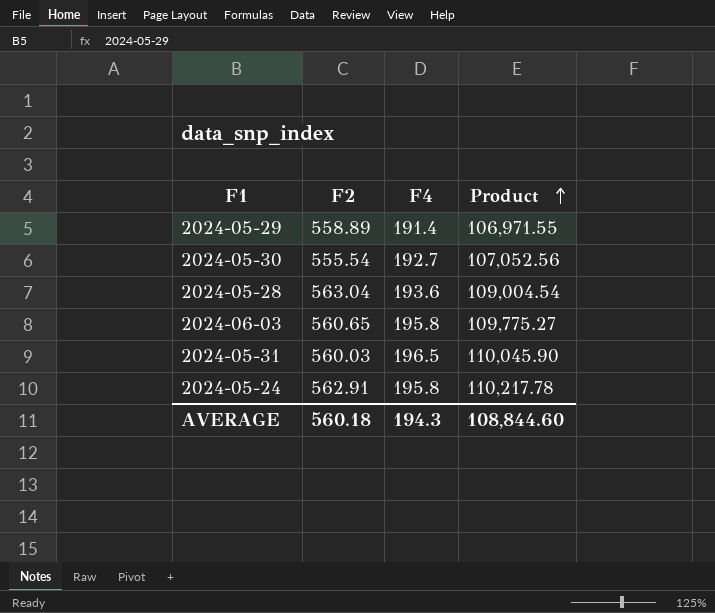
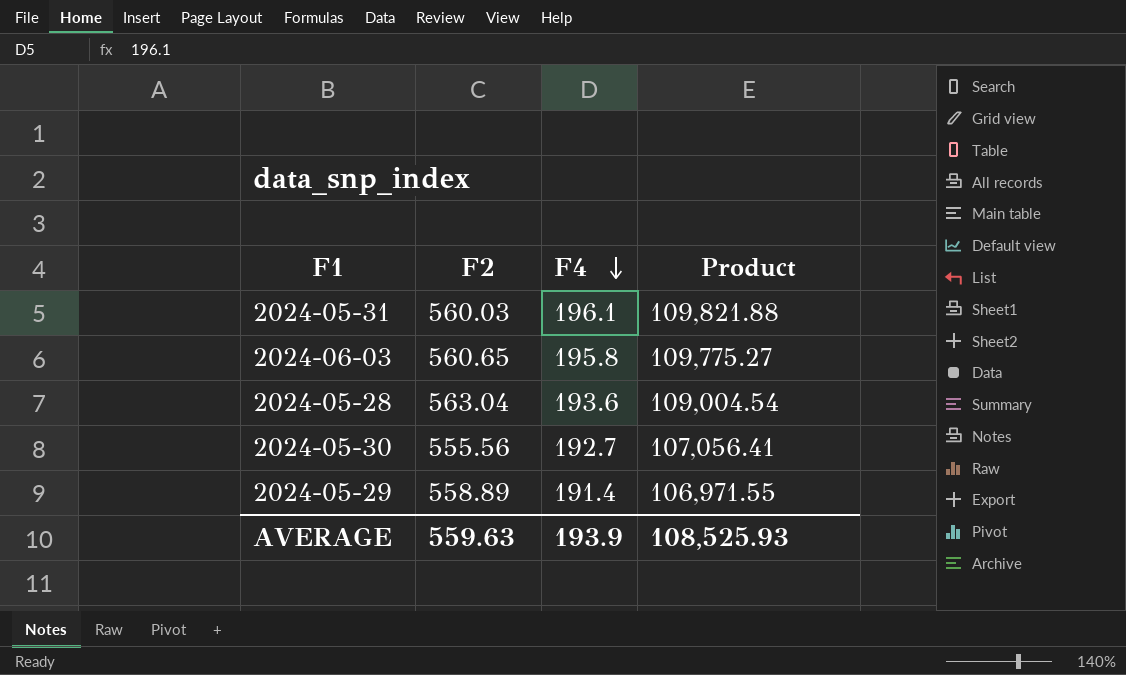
row order: Product ascending -> F4 descending
row 2024-05-24: 562.91 | 195.8 | 110,217.78 -> none
2024-05-31 | F4: 196.5 -> 196.1
2024-05-31 | Product: 110,045.90 -> 109,821.88
2024-05-30 | F2: 555.54 -> 555.56
2024-05-30 | Product: 107,052.56 -> 107,056.41
AVERAGE | F2: 560.18 -> 559.63
AVERAGE | F4: 194.3 -> 193.9
AVERAGE | Product: 108,844.60 -> 108,525.93

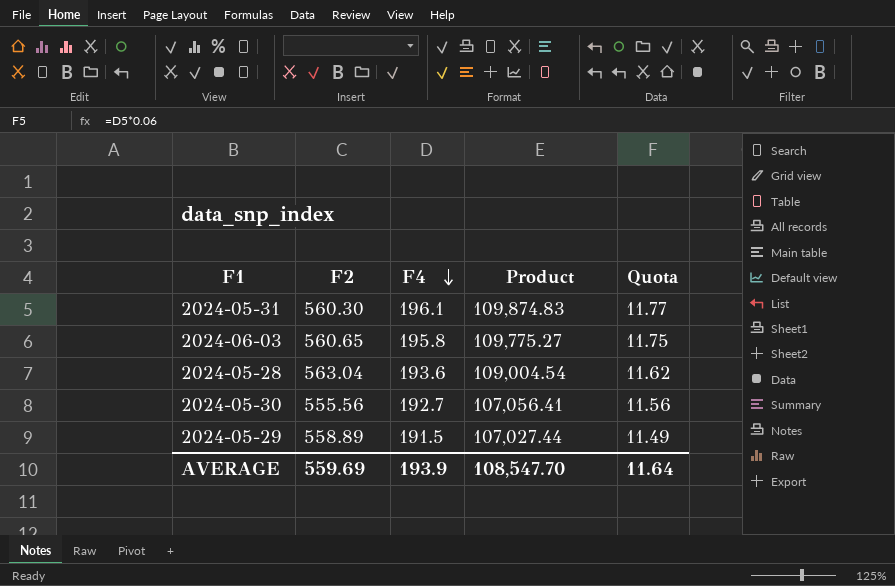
column Quota | formula: none -> [F4] * 0.06
2024-05-31 | F2: 560.03 -> 560.30
2024-05-31 | Product: 109,821.88 -> 109,874.83
2024-05-29 | F4: 191.4 -> 191.5
2024-05-29 | Product: 106,971.55 -> 107,027.44
AVERAGE | F2: 559.63 -> 559.69
AVERAGE | Product: 108,525.93 -> 108,547.70

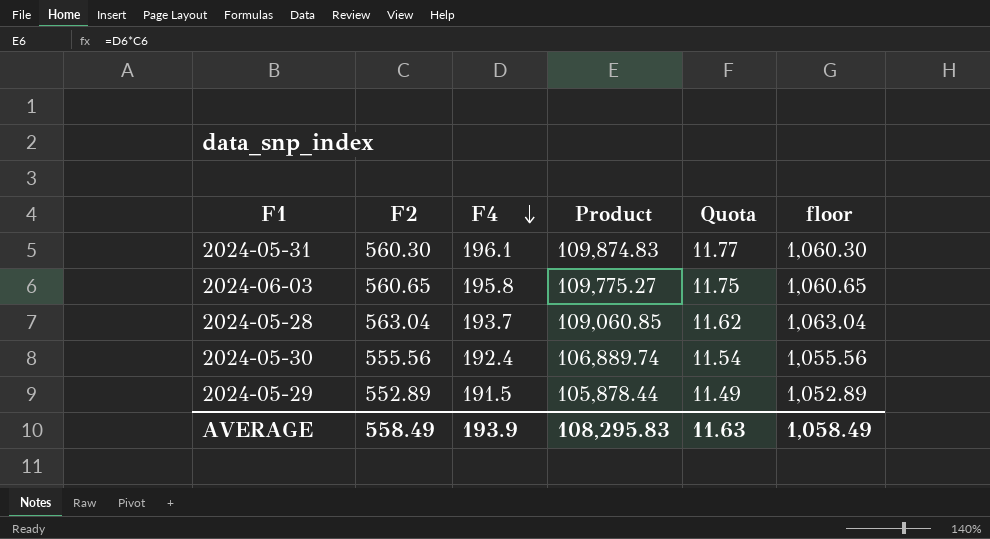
column floor | formula: none -> [F2] + 500
2024-05-28 | F4: 193.6 -> 193.7
2024-05-28 | Product: 109,004.54 -> 109,060.85
2024-05-30 | F4: 192.7 -> 192.4
2024-05-30 | Product: 107,056.41 -> 106,889.74
2024-05-30 | Quota: 11.56 -> 11.54
2024-05-29 | F2: 558.89 -> 552.89
2024-05-29 | Product: 107,027.44 -> 105,878.44
AVERAGE | F2: 559.69 -> 558.49
AVERAGE | Product: 108,547.70 -> 108,295.83
AVERAGE | Quota: 11.64 -> 11.63

